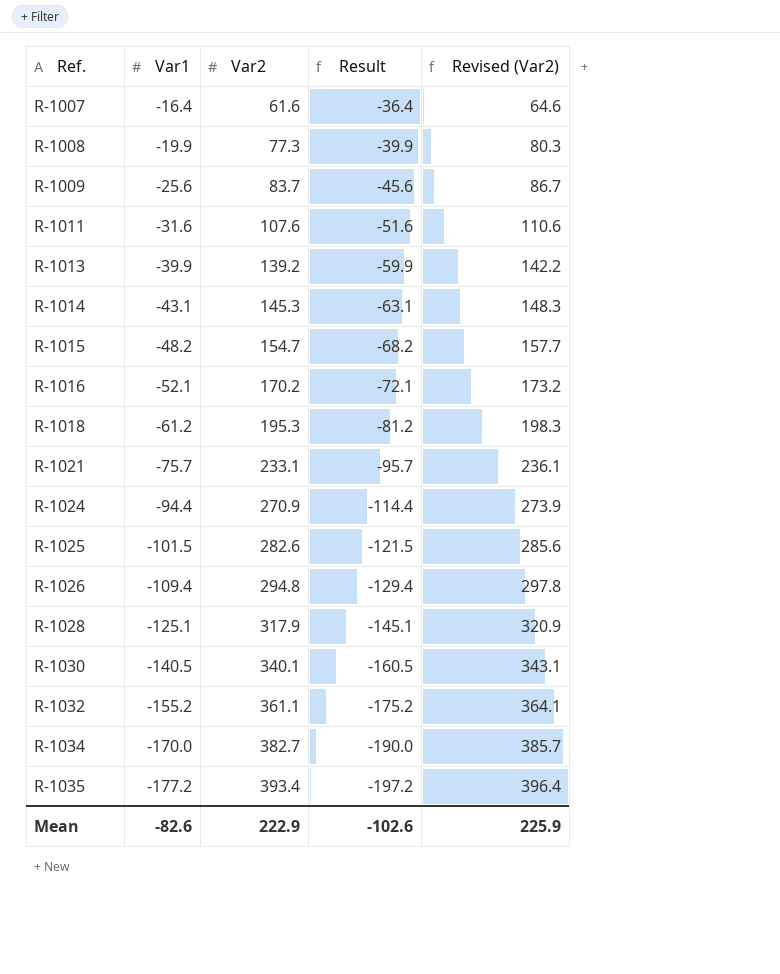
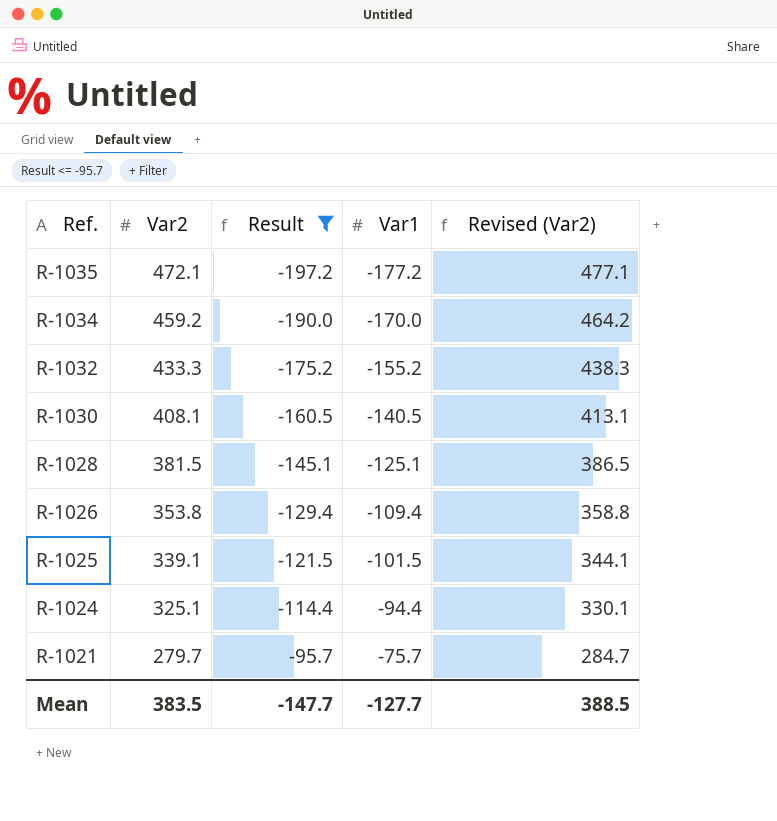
filter: none -> Result <= -95.7
row order: Ref. ascending -> Ref. descending
column Var1 | position: 2 -> 4
column Revised (Var2) | formula: [Var2] + 3 -> [Var2] + 5
R-1035 | Var2: 393.4 -> 472.1
R-1034 | Var2: 382.7 -> 459.2
R-1032 | Var2: 361.1 -> 433.3
R-1030 | Var2: 340.1 -> 408.1
R-1028 | Var2: 317.9 -> 381.5
R-1026 | Var2: 294.8 -> 353.8
R-1025 | Var2: 282.6 -> 339.1
R-1024 | Var2: 270.9 -> 325.1
R-1021 | Var2: 233.1 -> 279.7
Mean | Var2: 222.9 -> 383.5
Mean | Result: -102.6 -> -147.7
Mean | Var1: -82.6 -> -127.7
Mean | Revised (Var2): 225.9 -> 388.5

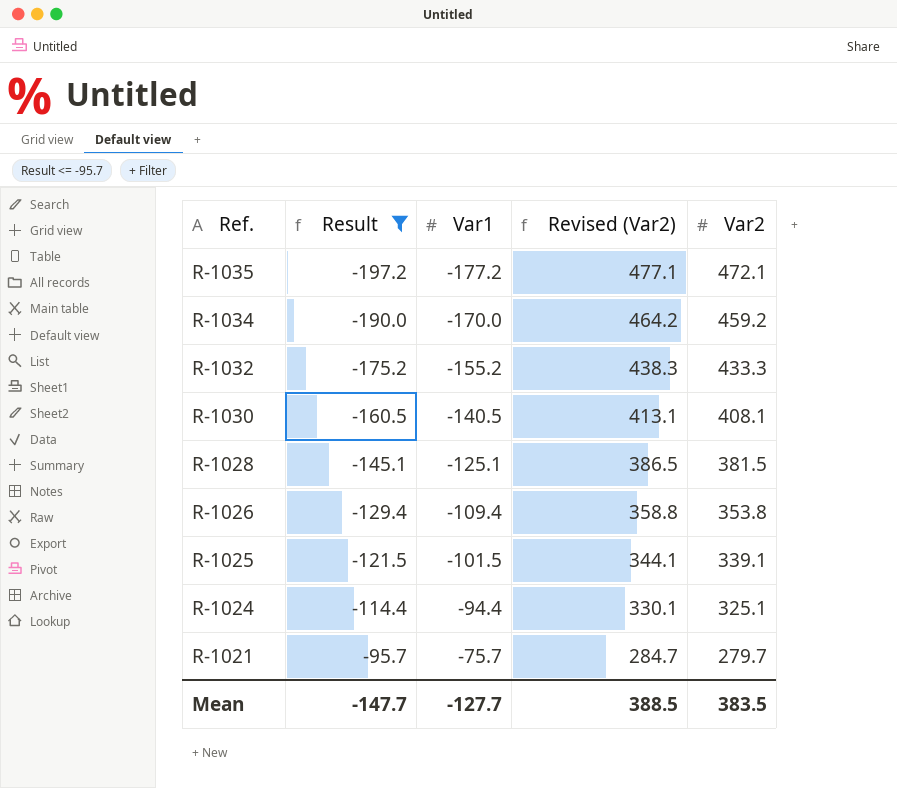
column Var2 | position: 2 -> 5

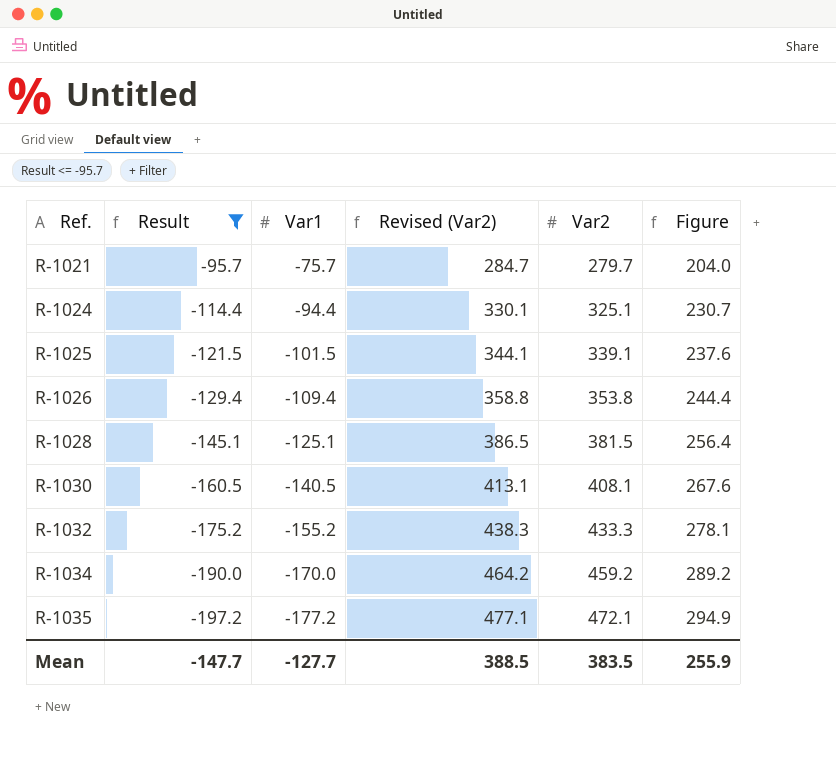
row order: Ref. descending -> Ref. ascending
column Figure | formula: none -> [Var1] + [Var2]

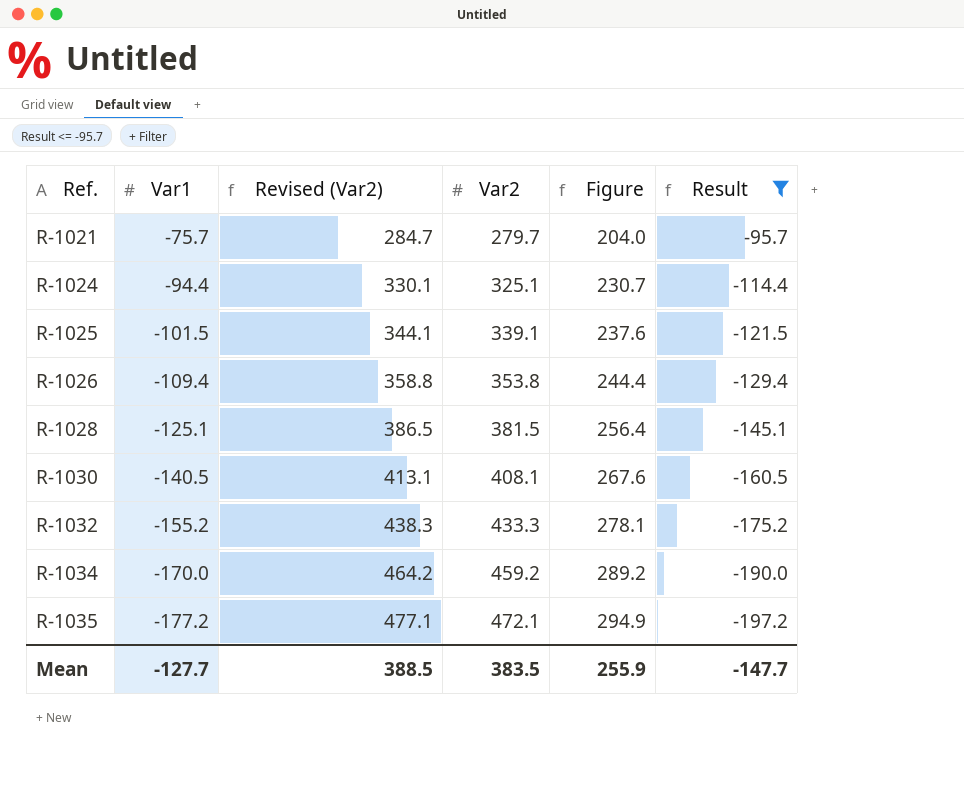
column Result | position: 2 -> 6

